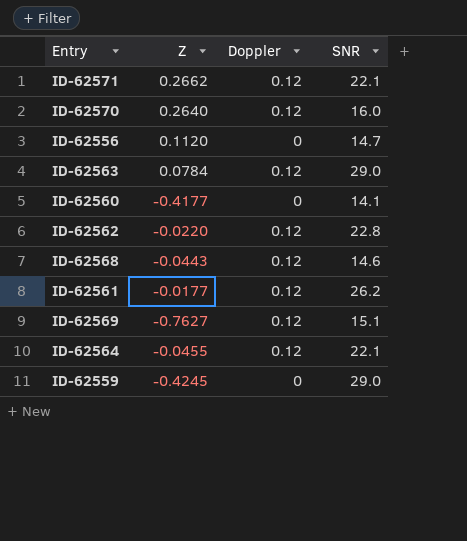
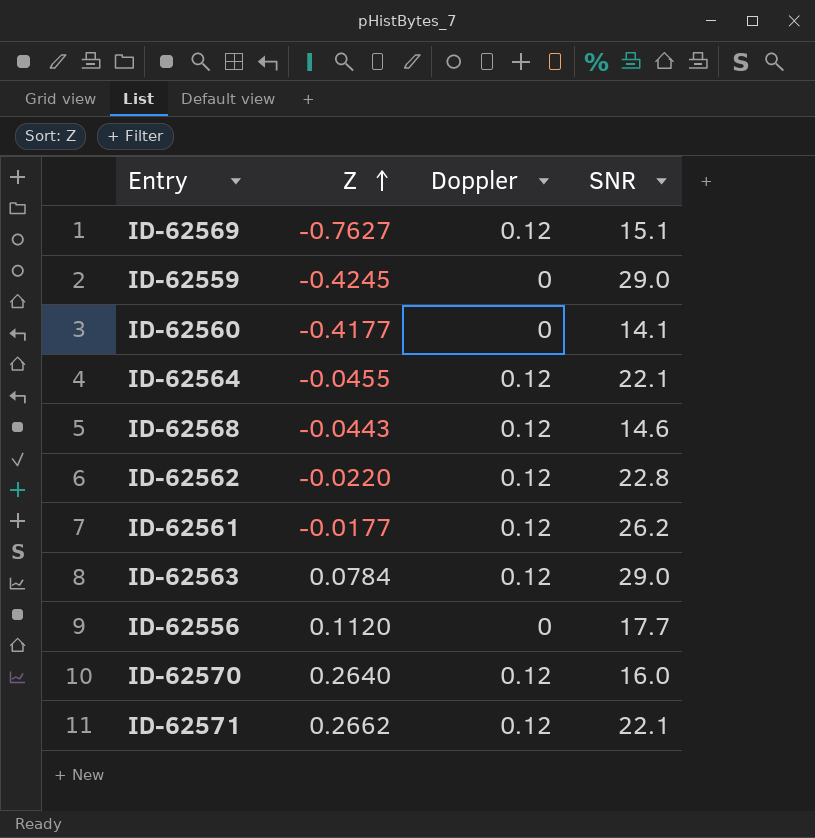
row order: none -> Z ascending
ID-62556 | SNR: 14.7 -> 17.7

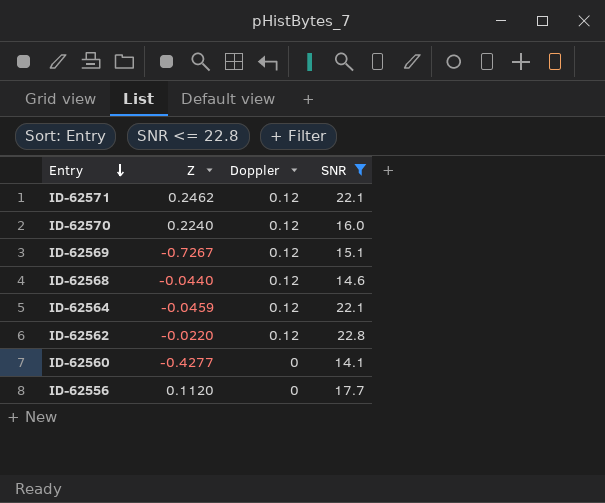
filter: none -> SNR <= 22.8
row order: Z ascending -> Entry descending
ID-62571 | Z: 0.2662 -> 0.2462
ID-62570 | Z: 0.2640 -> 0.2240
ID-62569 | Z: -0.7627 -> -0.7267
ID-62568 | Z: -0.0443 -> -0.0440
ID-62564 | Z: -0.0455 -> -0.0459
ID-62560 | Z: -0.4177 -> -0.4277

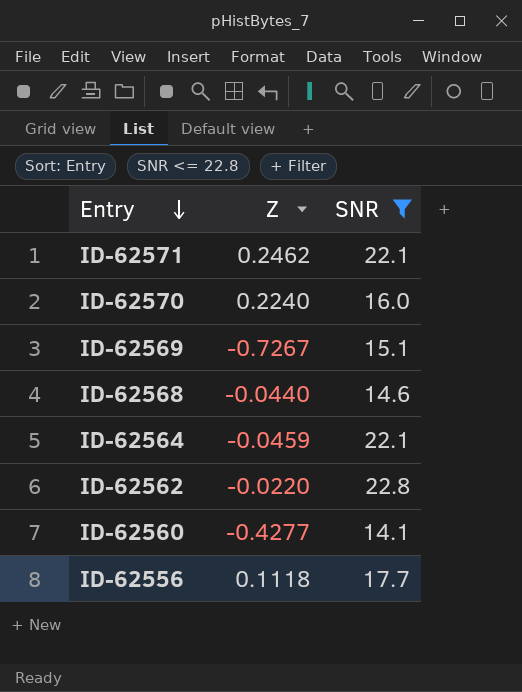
column Doppler | position: 3 -> none
ID-62556 | Z: 0.1120 -> 0.1118

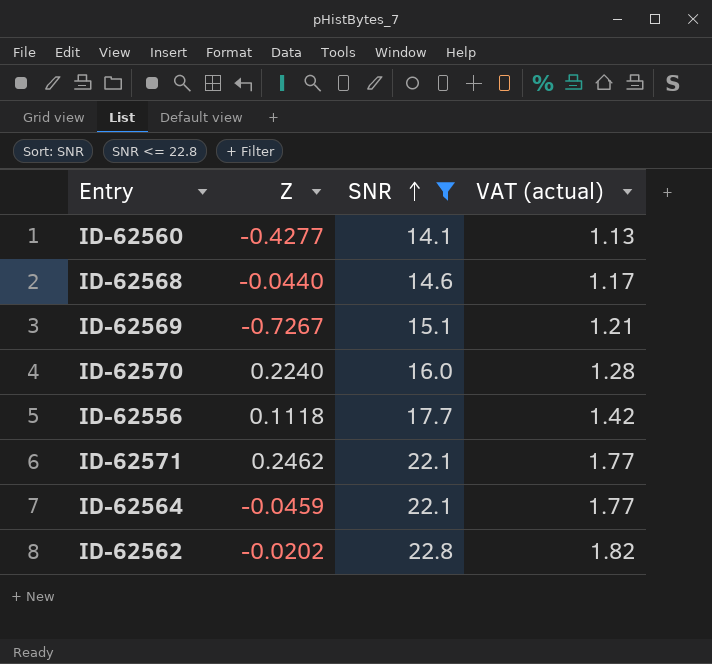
row order: Entry descending -> SNR ascending
column VAT (actual) | formula: none -> [SNR] * 0.08
ID-62562 | Z: -0.0220 -> -0.0202

